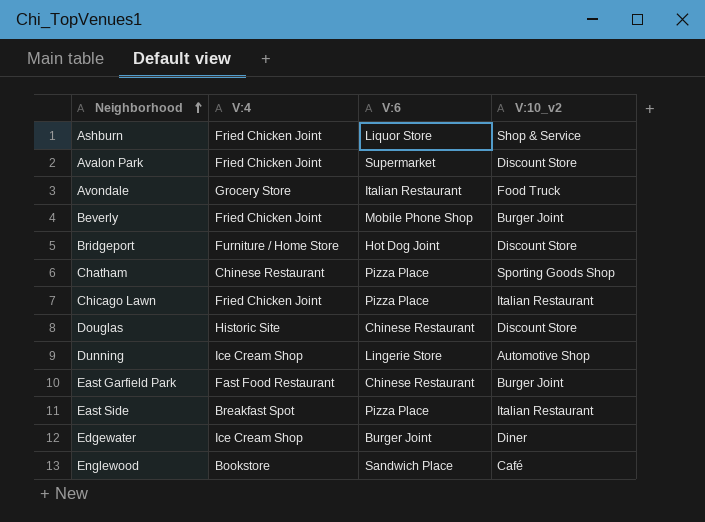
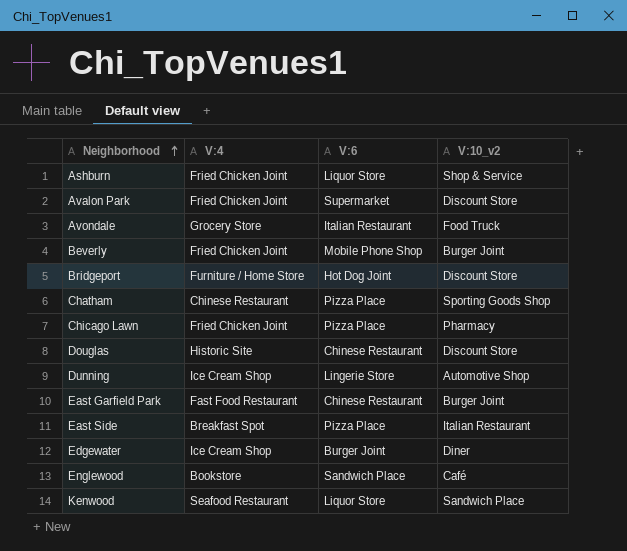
Chicago Lawn | V:10_v2: Italian Restaurant -> Pharmacy
row Kenwood: none -> Seafood Restaurant | Liquor Store | Sandwich Place

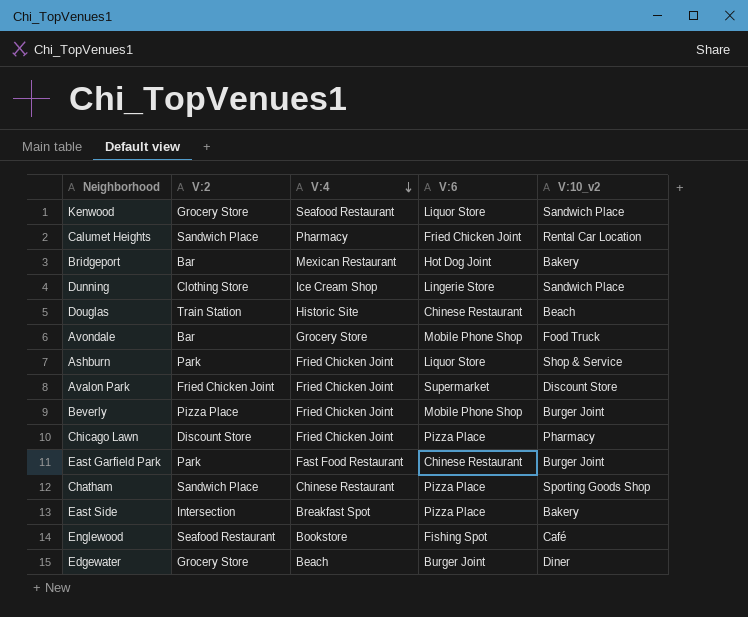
row order: Neighborhood ascending -> V:4 descending
column V:2 | position: none -> 2
row Calumet Heights: none -> Sandwich Place | Pharmacy | Fried Chicken Joint | Rental Car Location
Bridgeport | V:4: Furniture / Home Store -> Mexican Restaurant
Bridgeport | V:10_v2: Discount Store -> Bakery
Dunning | V:10_v2: Automotive Shop -> Sandwich Place
Douglas | V:10_v2: Discount Store -> Beach
Avondale | V:6: Italian Restaurant -> Mobile Phone Shop
East Side | V:10_v2: Italian Restaurant -> Bakery
Englewood | V:6: Sandwich Place -> Fishing Spot
Edgewater | V:4: Ice Cream Shop -> Beach

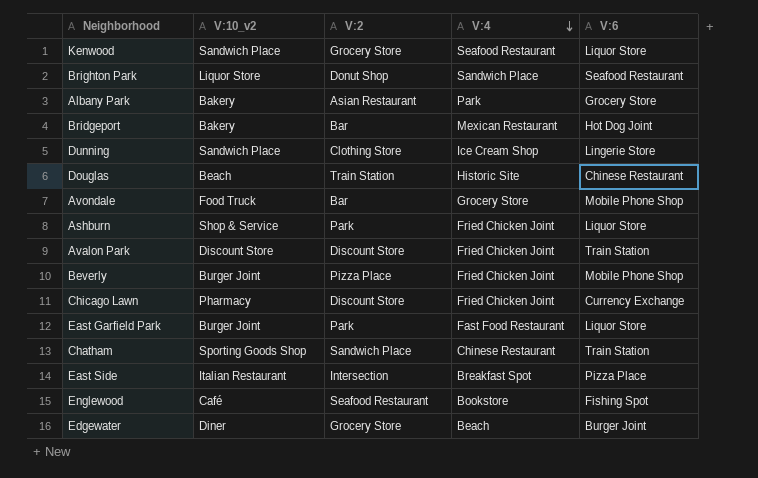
column V:10_v2 | position: 5 -> 2
row Calumet Heights: Sandwich Place | Pharmacy | Fried Chicken Joint | Rental Car Location -> none
row Brighton Park: none -> Liquor Store | Donut Shop | Sandwich Place | Seafood Restaurant
row Albany Park: none -> Bakery | Asian Restaurant | Park | Grocery Store
Avalon Park | V:2: Fried Chicken Joint -> Discount Store
Avalon Park | V:6: Supermarket -> Train Station
Chicago Lawn | V:6: Pizza Place -> Currency Exchange
East Garfield Park | V:6: Chinese Restaurant -> Liquor Store
Chatham | V:6: Pizza Place -> Train Station
East Side | V:10_v2: Bakery -> Italian Restaurant

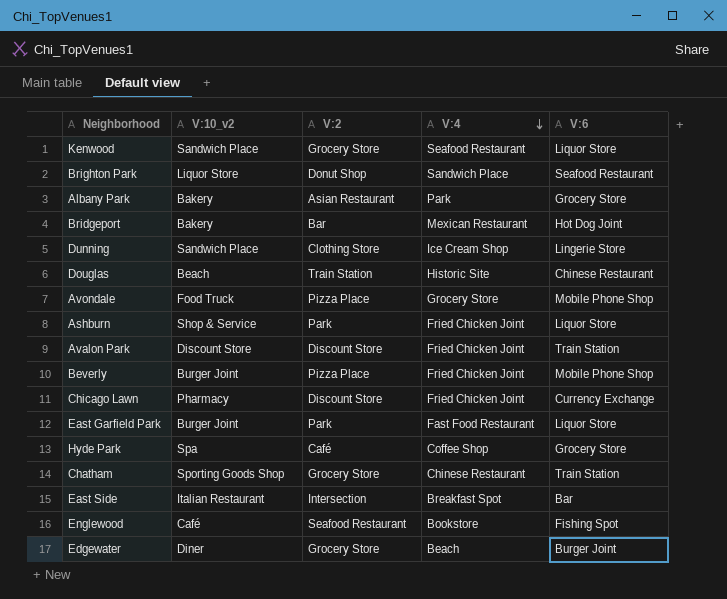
Avondale | V:2: Bar -> Pizza Place
row Hyde Park: none -> Spa | Café | Coffee Shop | Grocery Store
Chatham | V:2: Sandwich Place -> Grocery Store
East Side | V:6: Pizza Place -> Bar

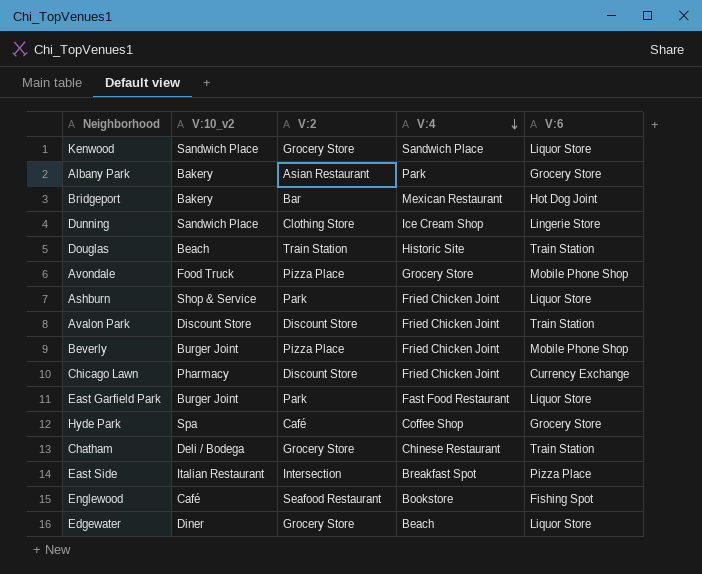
row Brighton Park: Liquor Store | Donut Shop | Sandwich Place | Seafood Restaurant -> none
Kenwood | V:4: Seafood Restaurant -> Sandwich Place
Douglas | V:6: Chinese Restaurant -> Train Station
Chatham | V:10_v2: Sporting Goods Shop -> Deli / Bodega
East Side | V:6: Bar -> Pizza Place
Edgewater | V:6: Burger Joint -> Liquor Store

